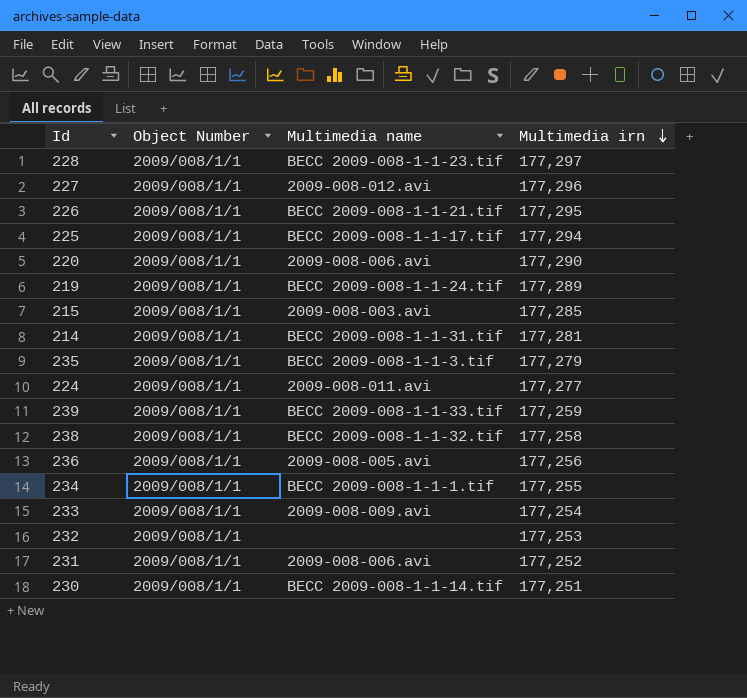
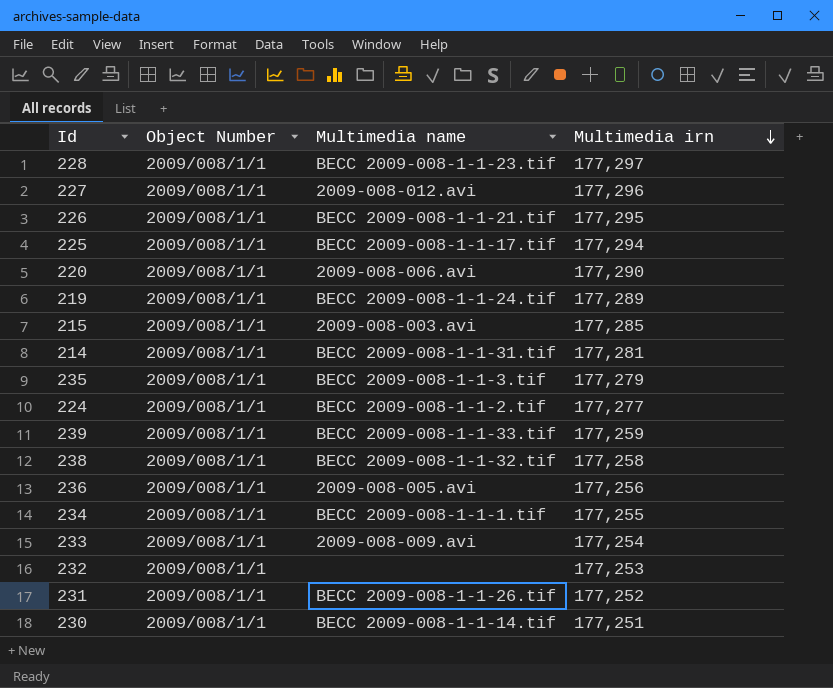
224 | Multimedia name: 2009-008-011.avi -> BECC 2009-008-1-1-2.tif
231 | Multimedia name: 2009-008-006.avi -> BECC 2009-008-1-1-26.tif

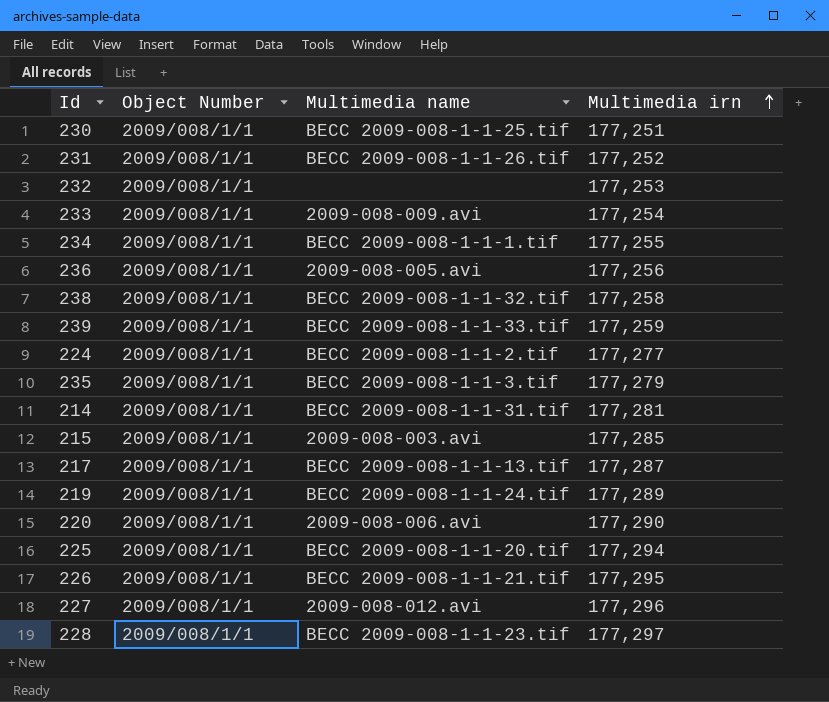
row order: Multimedia irn descending -> Multimedia irn ascending
230 | Multimedia name: BECC 2009-008-1-1-14.tif -> BECC 2009-008-1-1-25.tif
row 217: none -> 2009/008/1/1 | BECC 2009-008-1-1-13.tif | 177,287
225 | Multimedia name: BECC 2009-008-1-1-17.tif -> BECC 2009-008-1-1-20.tif

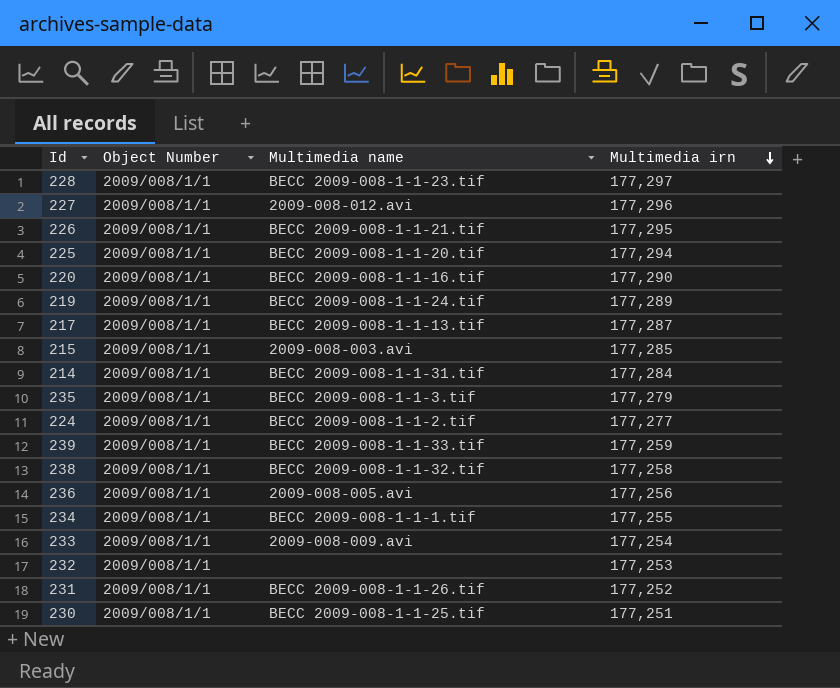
row order: Multimedia irn ascending -> Multimedia irn descending
220 | Multimedia name: 2009-008-006.avi -> BECC 2009-008-1-1-16.tif
214 | Multimedia irn: 177,281 -> 177,284

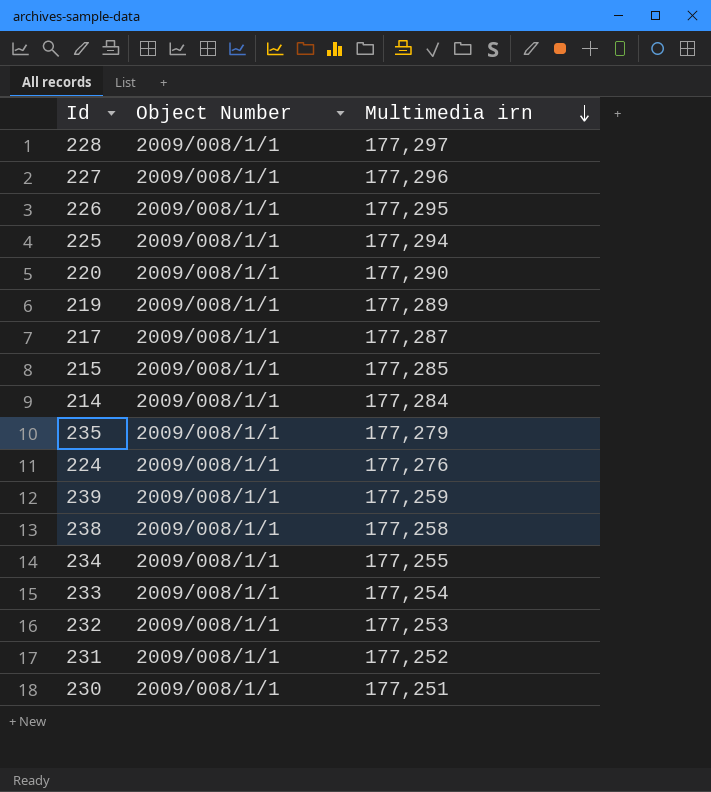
column Multimedia name | position: 3 -> none
row 236: 2009/008/1/1 | 2009-008-005.avi | 177,256 -> none
224 | Multimedia irn: 177,277 -> 177,276

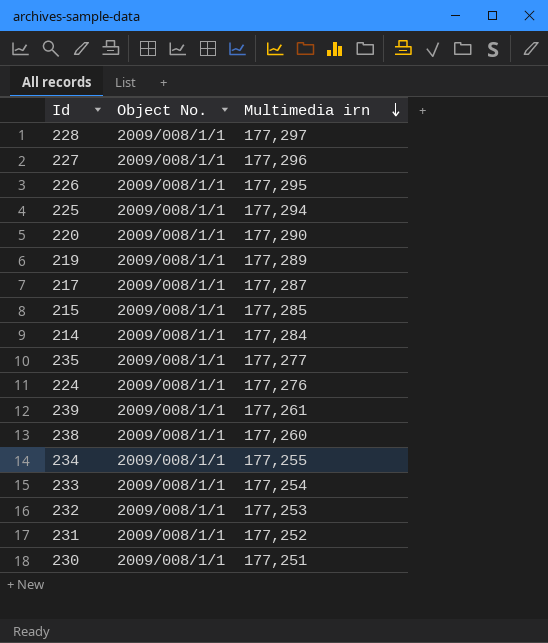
column name: Object Number -> Object No.
235 | Multimedia irn: 177,279 -> 177,277
239 | Multimedia irn: 177,259 -> 177,261
238 | Multimedia irn: 177,258 -> 177,260

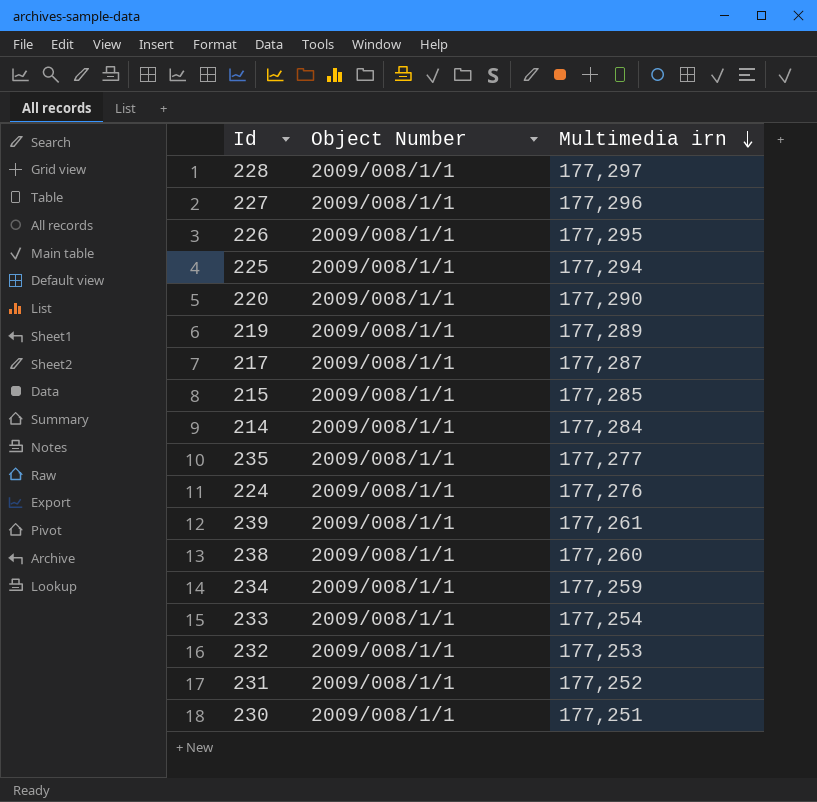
column name: Object No. -> Object Number
234 | Multimedia irn: 177,255 -> 177,259

